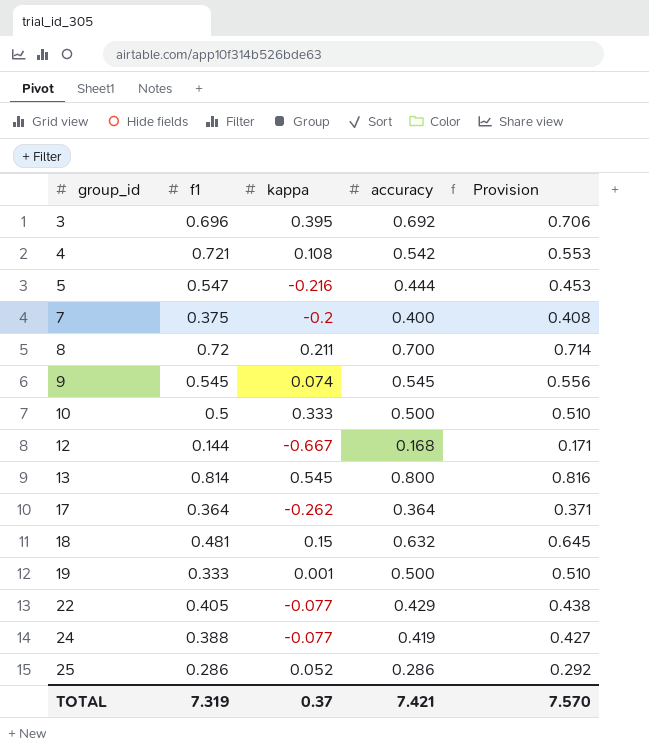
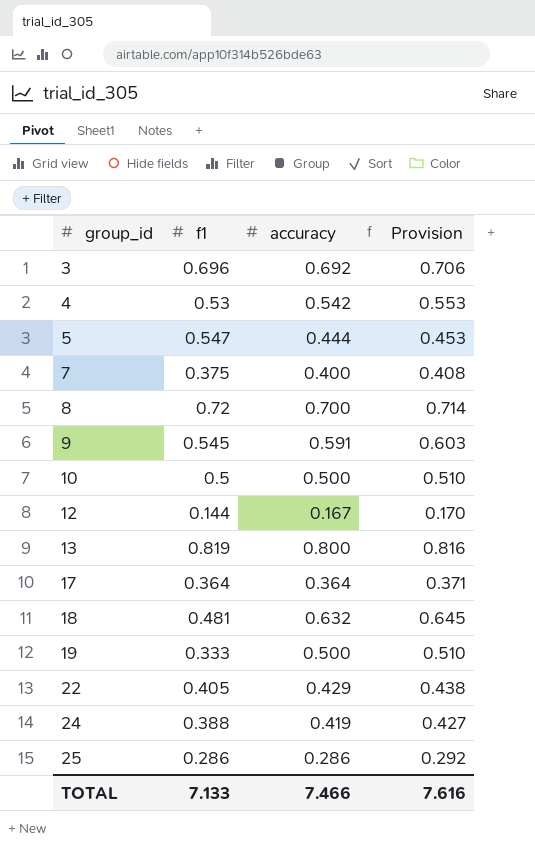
column kappa | position: 3 -> none
4 | f1: 0.721 -> 0.53
9 | accuracy: 0.545 -> 0.591
9 | Provision: 0.556 -> 0.603
12 | accuracy: 0.168 -> 0.167
12 | Provision: 0.171 -> 0.170
13 | f1: 0.814 -> 0.819
TOTAL | f1: 7.319 -> 7.133
TOTAL | accuracy: 7.421 -> 7.466
TOTAL | Provision: 7.570 -> 7.616

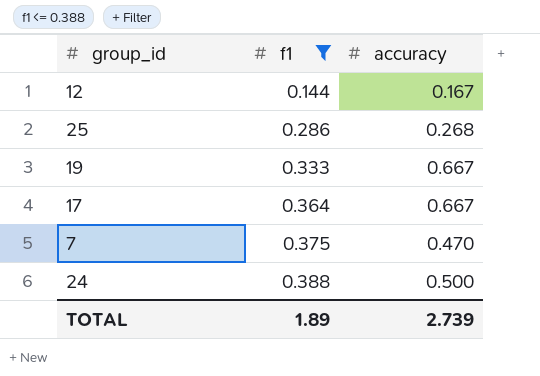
filter: none -> f1 <= 0.388
row order: group_id ascending -> f1 ascending
column Provision | formula: [accuracy] * 1.02 -> none
25 | accuracy: 0.286 -> 0.268
19 | accuracy: 0.500 -> 0.667
17 | accuracy: 0.364 -> 0.667
7 | accuracy: 0.400 -> 0.470
24 | accuracy: 0.419 -> 0.500
TOTAL | f1: 7.133 -> 1.89
TOTAL | accuracy: 7.466 -> 2.739

